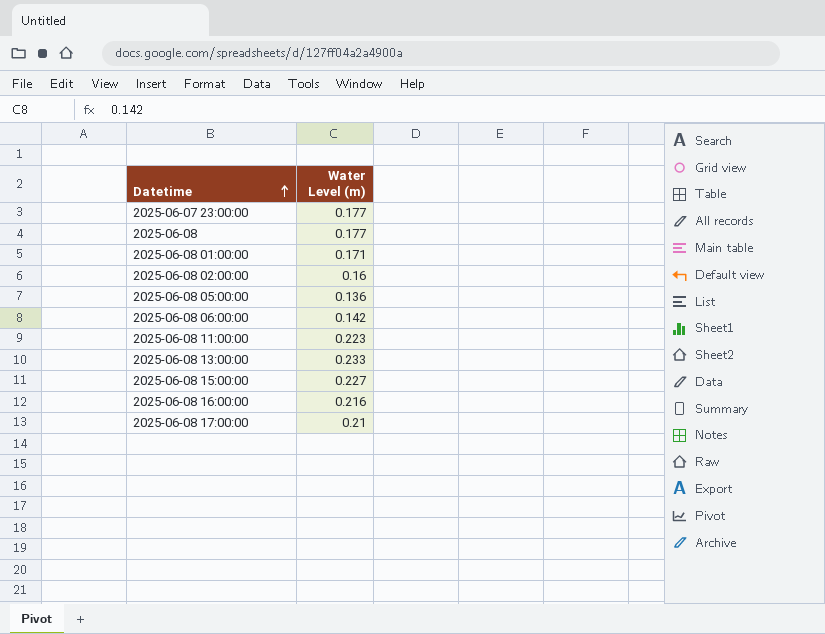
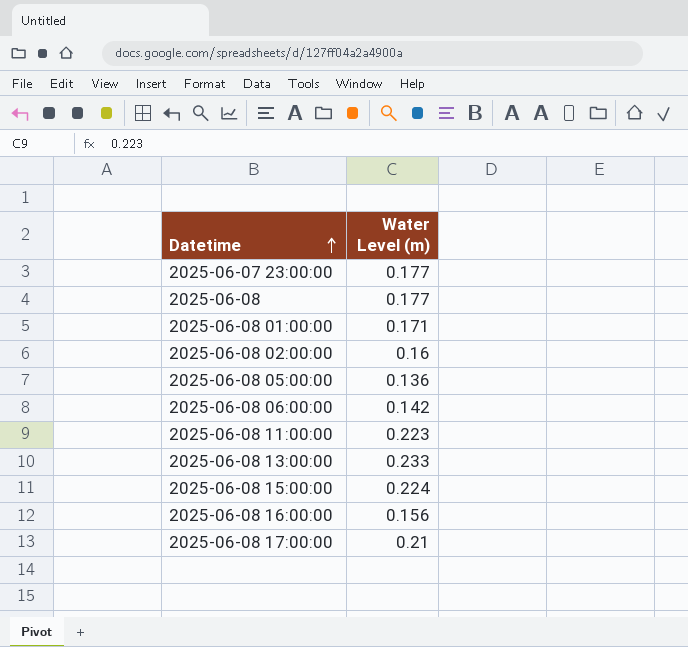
2025-06-08 15:00:00 | Water Level (m): 0.227 -> 0.224
2025-06-08 16:00:00 | Water Level (m): 0.216 -> 0.156

